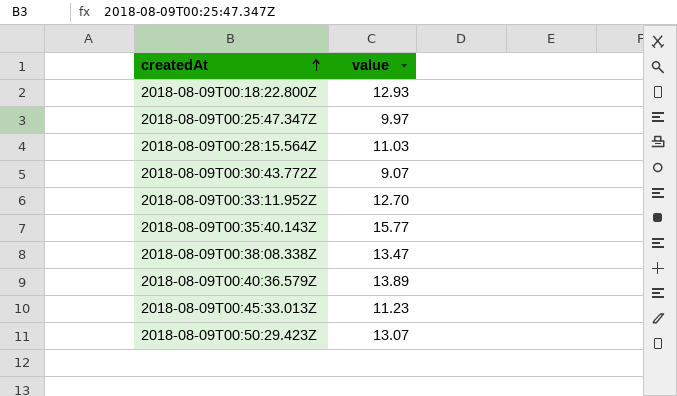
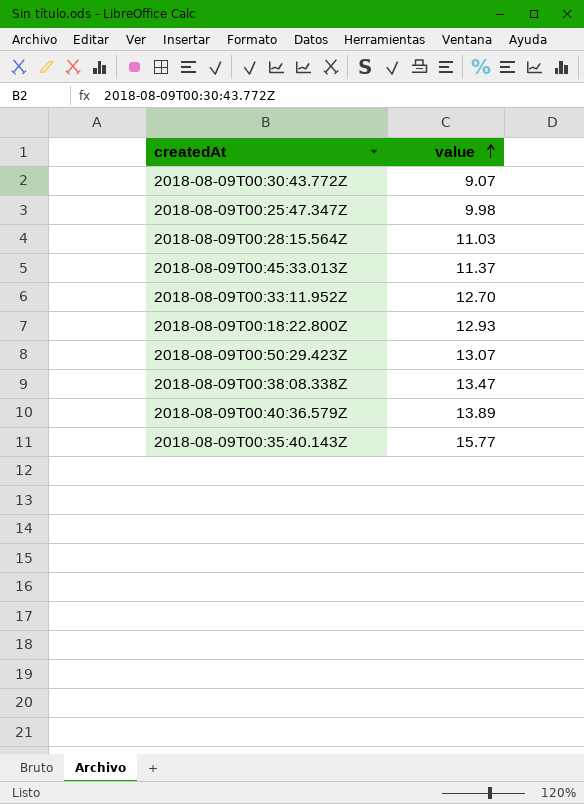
row order: createdAt ascending -> value ascending
2018-08-09T00:25:47.347Z | value: 9.97 -> 9.98
2018-08-09T00:45:33.013Z | value: 11.23 -> 11.37

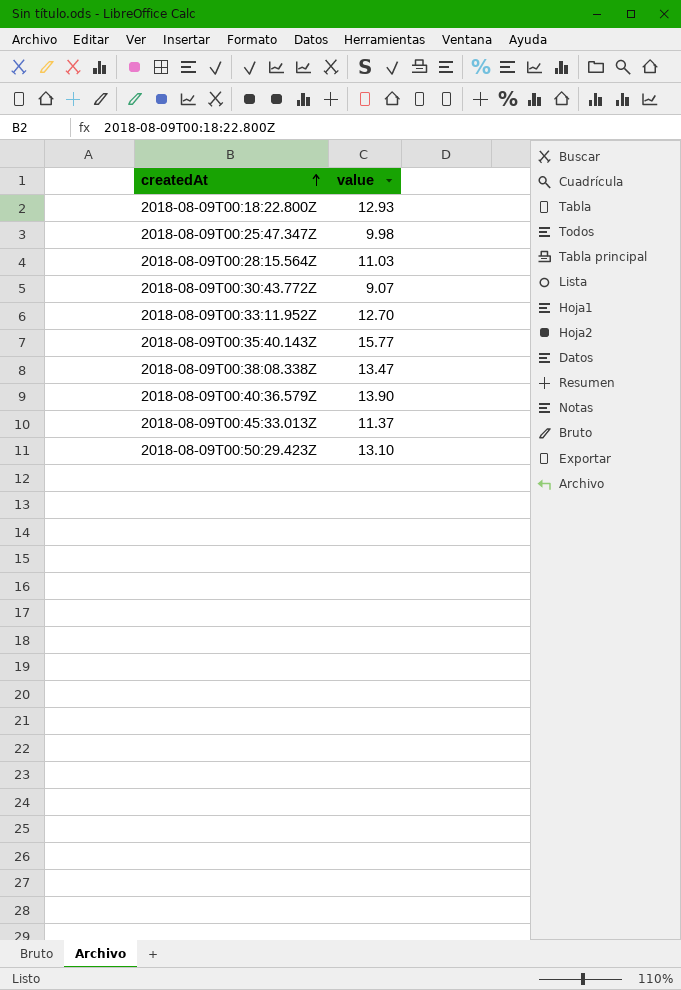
row order: value ascending -> createdAt ascending
2018-08-09T00:40:36.579Z | value: 13.89 -> 13.90
2018-08-09T00:50:29.423Z | value: 13.07 -> 13.10

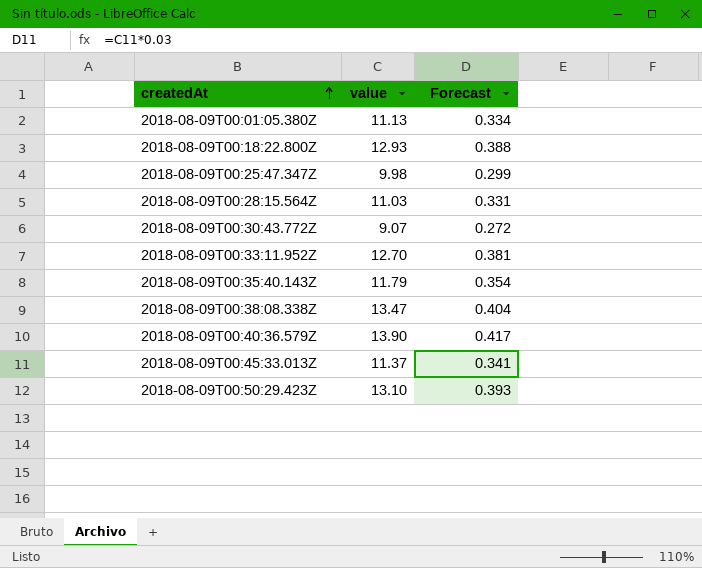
column Forecast | formula: none -> [value] * 0.03
row 2018-08-09T00:01:05.380Z: none -> 11.13 | 0.334
2018-08-09T00:35:40.143Z | value: 15.77 -> 11.79

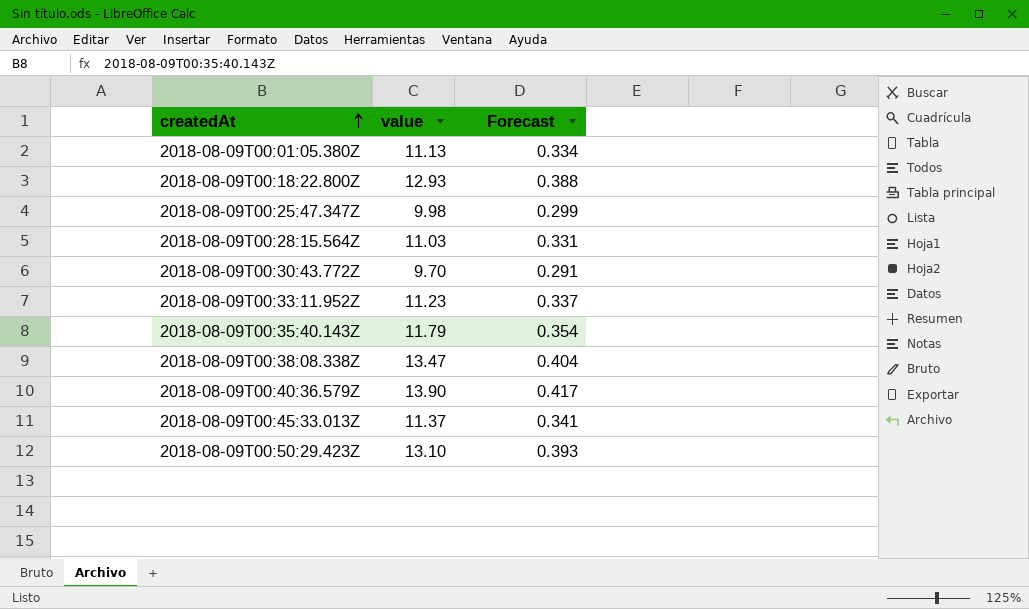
2018-08-09T00:30:43.772Z | value: 9.07 -> 9.70
2018-08-09T00:30:43.772Z | Forecast: 0.272 -> 0.291
2018-08-09T00:33:11.952Z | value: 12.70 -> 11.23
2018-08-09T00:33:11.952Z | Forecast: 0.381 -> 0.337

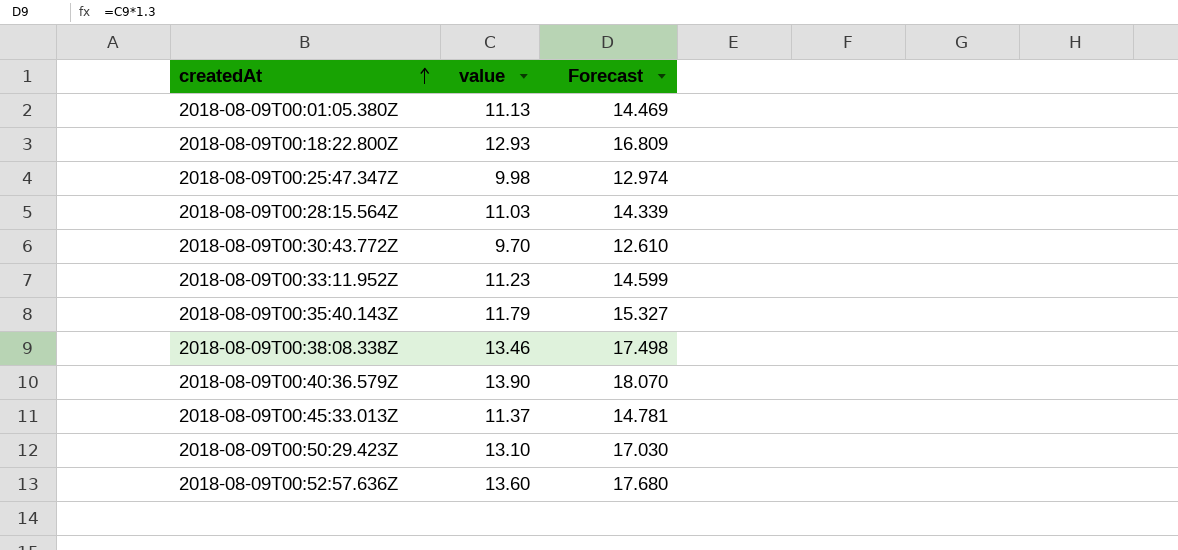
column Forecast | formula: [value] * 0.03 -> [value] * 1.3
2018-08-09T00:38:08.338Z | value: 13.47 -> 13.46
row 2018-08-09T00:52:57.636Z: none -> 13.60 | 17.680

